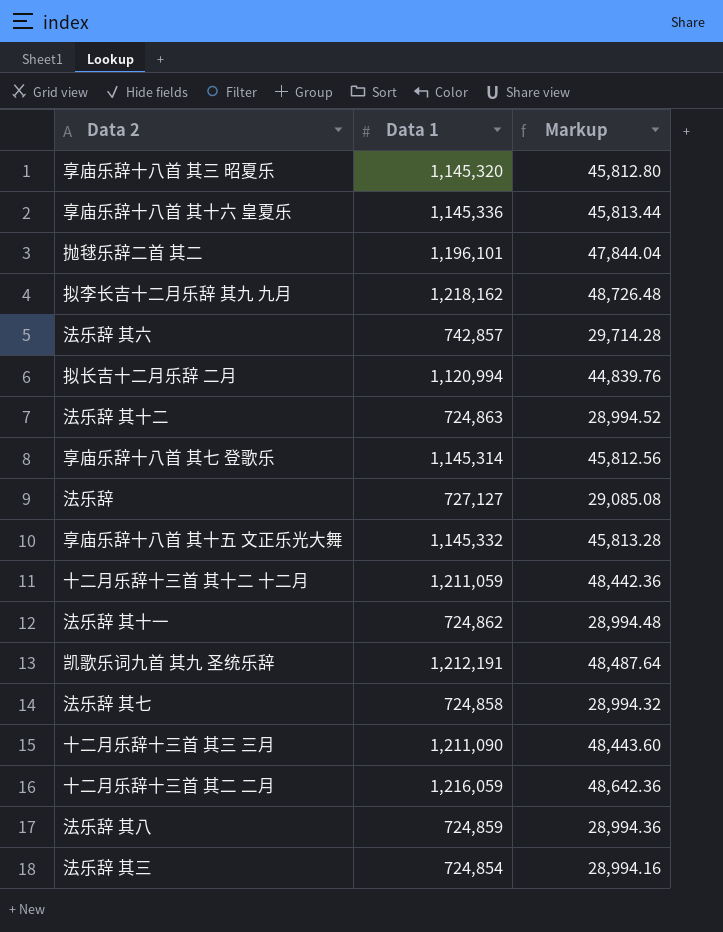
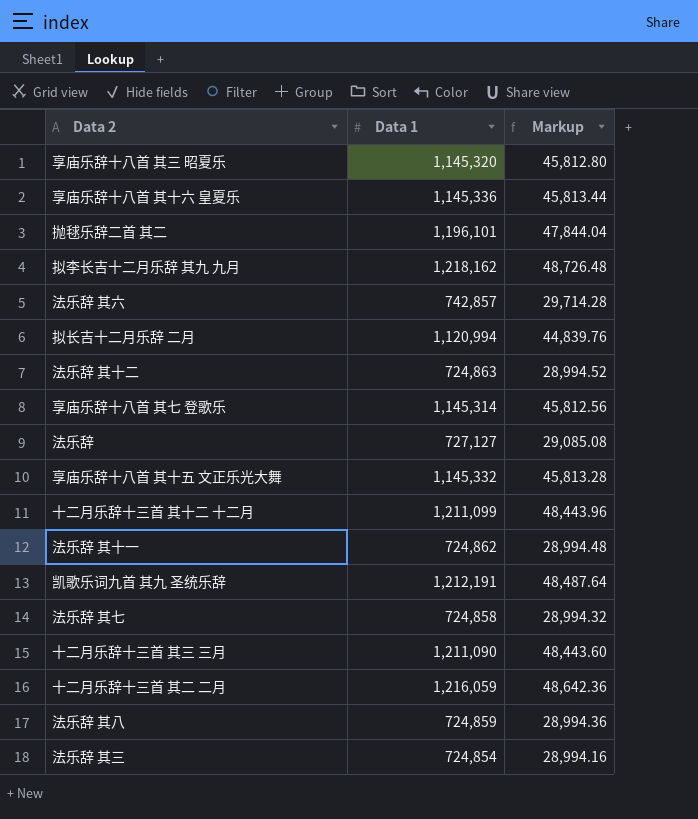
十二月乐辞十三首 其十二 十二月 | Data 1: 1,211,059 -> 1,211,099
十二月乐辞十三首 其十二 十二月 | Markup: 48,442.36 -> 48,443.96

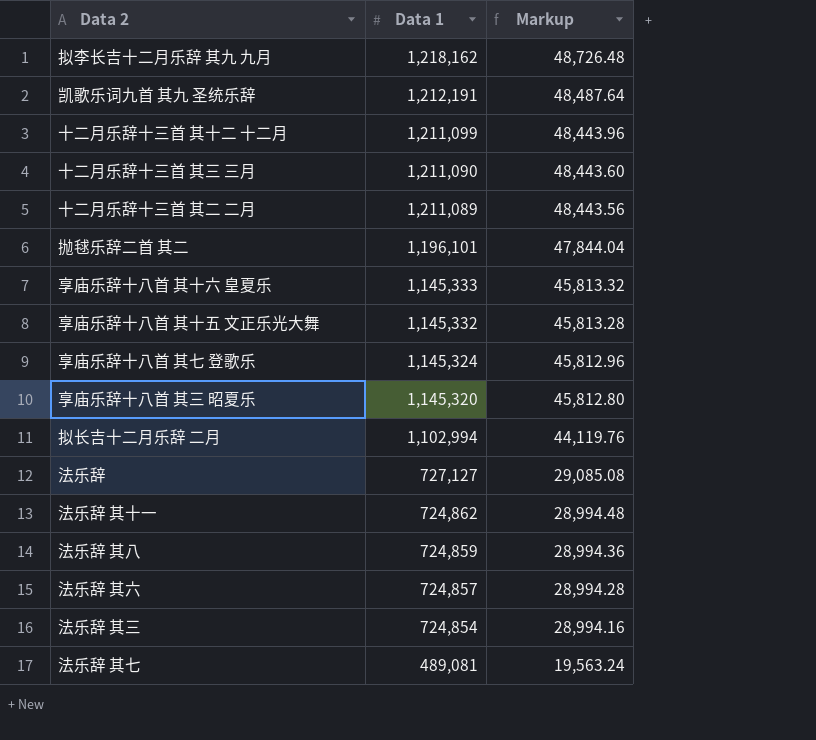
row order: none -> Data 1 descending
row 法乐辞 其十二: 724,863 | 28,994.52 -> none
十二月乐辞十三首 其二 二月 | Data 1: 1,216,059 -> 1,211,089
十二月乐辞十三首 其二 二月 | Markup: 48,642.36 -> 48,443.56
享庙乐辞十八首 其十六 皇夏乐 | Data 1: 1,145,336 -> 1,145,333
享庙乐辞十八首 其十六 皇夏乐 | Markup: 45,813.44 -> 45,813.32
享庙乐辞十八首 其七 登歌乐 | Data 1: 1,145,314 -> 1,145,324
享庙乐辞十八首 其七 登歌乐 | Markup: 45,812.56 -> 45,812.96
拟长吉十二月乐辞 二月 | Data 1: 1,120,994 -> 1,102,994
拟长吉十二月乐辞 二月 | Markup: 44,839.76 -> 44,119.76
法乐辞 其六 | Data 1: 742,857 -> 724,857
法乐辞 其六 | Markup: 29,714.28 -> 28,994.28
法乐辞 其七 | Data 1: 724,858 -> 489,081
法乐辞 其七 | Markup: 28,994.32 -> 19,563.24

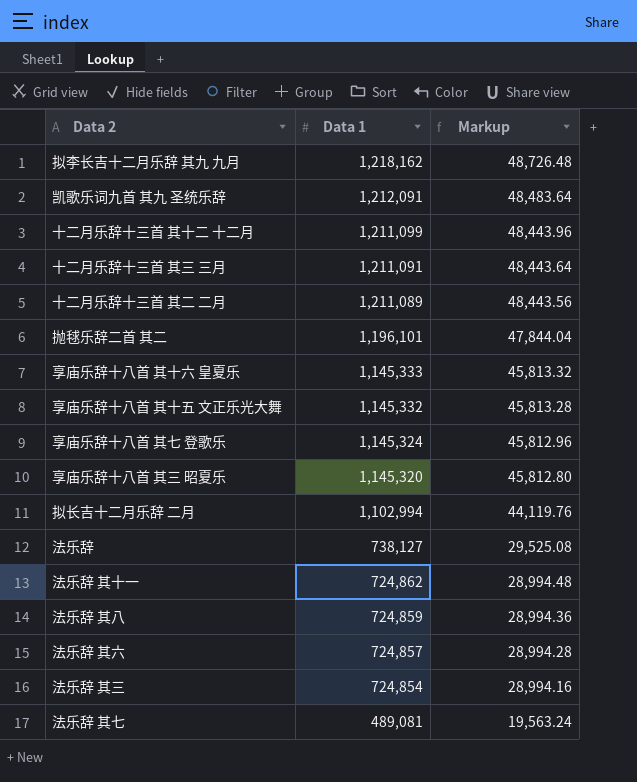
凯歌乐词九首 其九 圣统乐辞 | Data 1: 1,212,191 -> 1,212,091
凯歌乐词九首 其九 圣统乐辞 | Markup: 48,487.64 -> 48,483.64
十二月乐辞十三首 其三 三月 | Data 1: 1,211,090 -> 1,211,091
十二月乐辞十三首 其三 三月 | Markup: 48,443.60 -> 48,443.64
法乐辞 | Data 1: 727,127 -> 738,127
法乐辞 | Markup: 29,085.08 -> 29,525.08

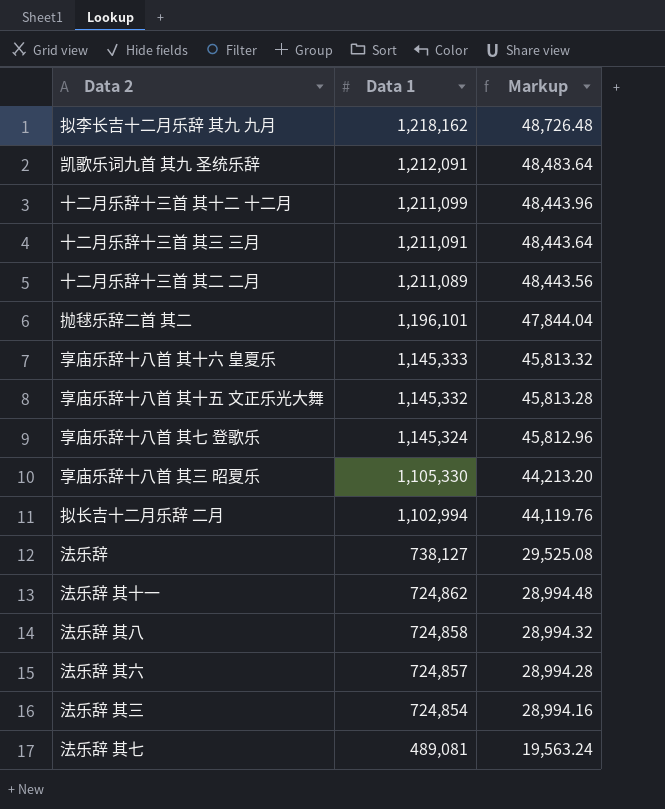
享庙乐辞十八首 其三 昭夏乐 | Data 1: 1,145,320 -> 1,105,330
享庙乐辞十八首 其三 昭夏乐 | Markup: 45,812.80 -> 44,213.20
法乐辞 其八 | Data 1: 724,859 -> 724,858
法乐辞 其八 | Markup: 28,994.36 -> 28,994.32

